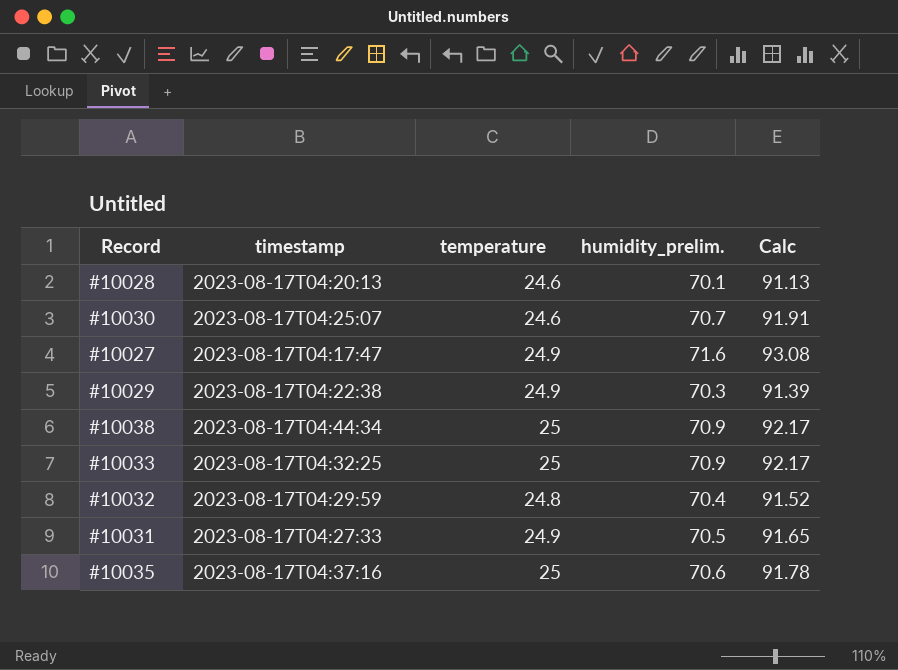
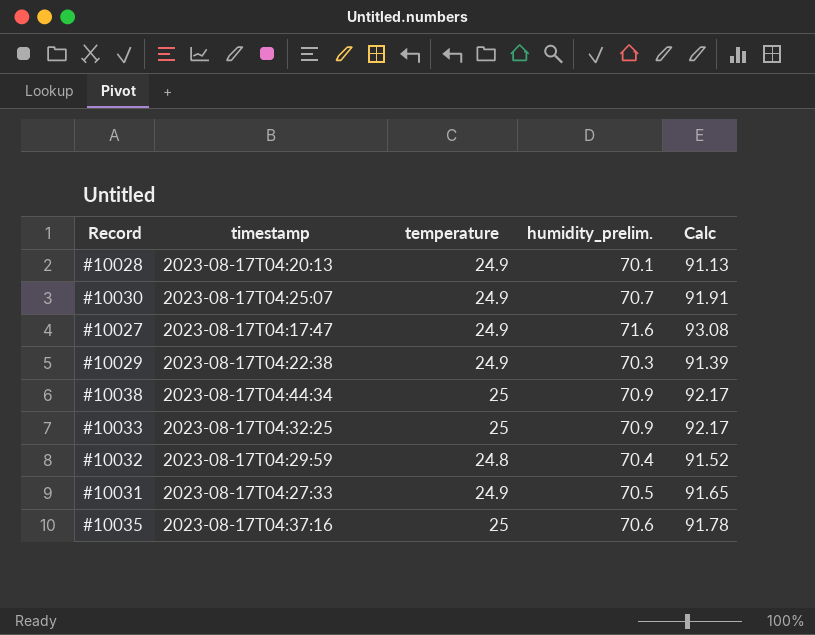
#10028 | temperature: 24.6 -> 24.9
#10030 | temperature: 24.6 -> 24.9

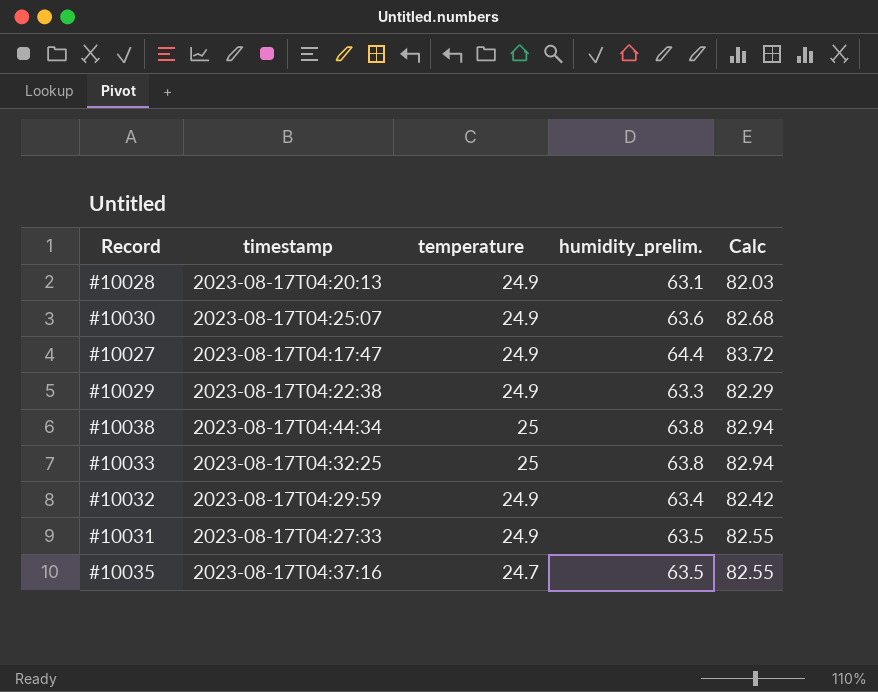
#10028 | humidity_prelim.: 70.1 -> 63.1
#10028 | Calc: 91.13 -> 82.03
#10030 | humidity_prelim.: 70.7 -> 63.6
#10030 | Calc: 91.91 -> 82.68
#10027 | humidity_prelim.: 71.6 -> 64.4
#10027 | Calc: 93.08 -> 83.72
#10029 | humidity_prelim.: 70.3 -> 63.3
#10029 | Calc: 91.39 -> 82.29
#10038 | humidity_prelim.: 70.9 -> 63.8
#10038 | Calc: 92.17 -> 82.94
#10033 | humidity_prelim.: 70.9 -> 63.8
#10033 | Calc: 92.17 -> 82.94
#10032 | temperature: 24.8 -> 24.9
#10032 | humidity_prelim.: 70.4 -> 63.4
#10032 | Calc: 91.52 -> 82.42
#10031 | humidity_prelim.: 70.5 -> 63.5
#10031 | Calc: 91.65 -> 82.55
#10035 | temperature: 25 -> 24.7
#10035 | humidity_prelim.: 70.6 -> 63.5
#10035 | Calc: 91.78 -> 82.55

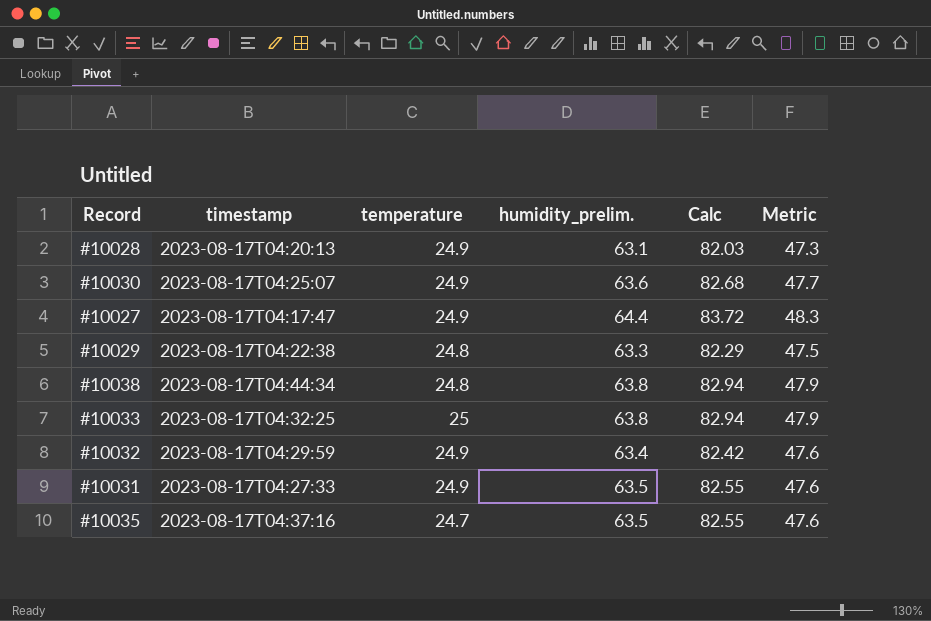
column Metric | formula: none -> [humidity_prelim.] * 0.75
#10029 | temperature: 24.9 -> 24.8
#10038 | temperature: 25 -> 24.8

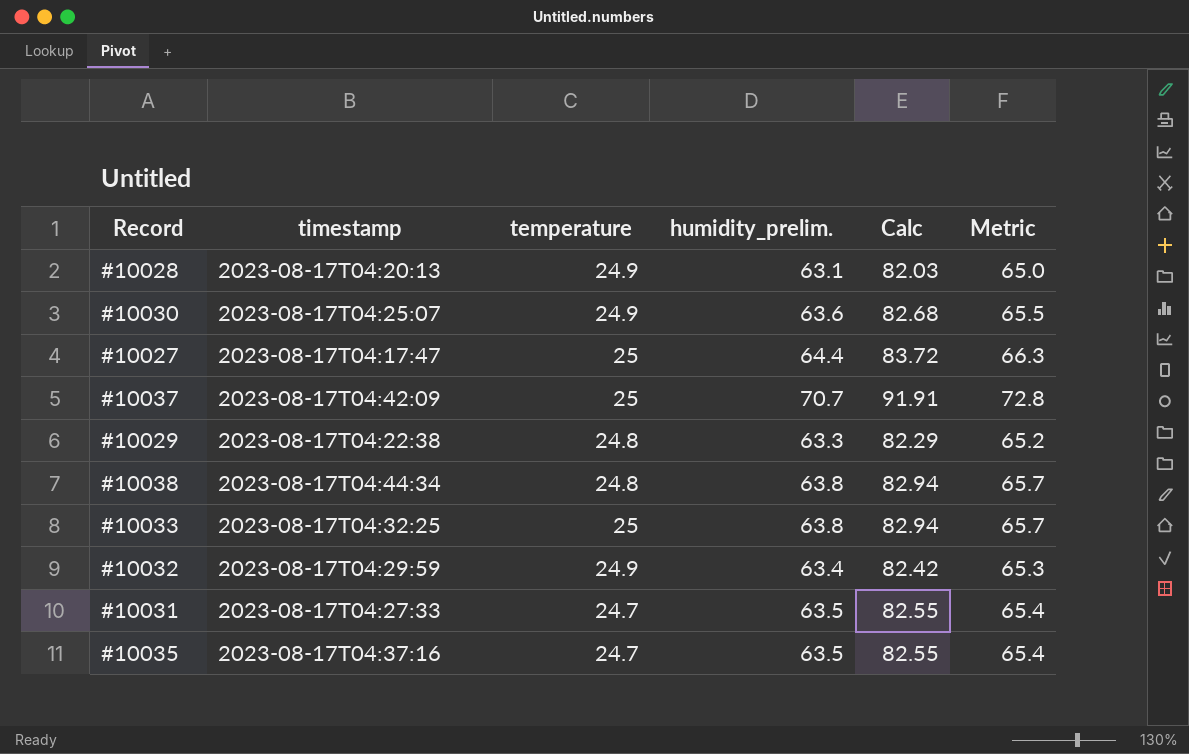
column Metric | formula: [humidity_prelim.] * 0.75 -> [humidity_prelim.] * 1.03
#10027 | temperature: 24.9 -> 25
row #10037: none -> 2023-08-17T04:42:09 | 25 | 70.7 | 91.91 | 72.8
#10031 | temperature: 24.9 -> 24.7

